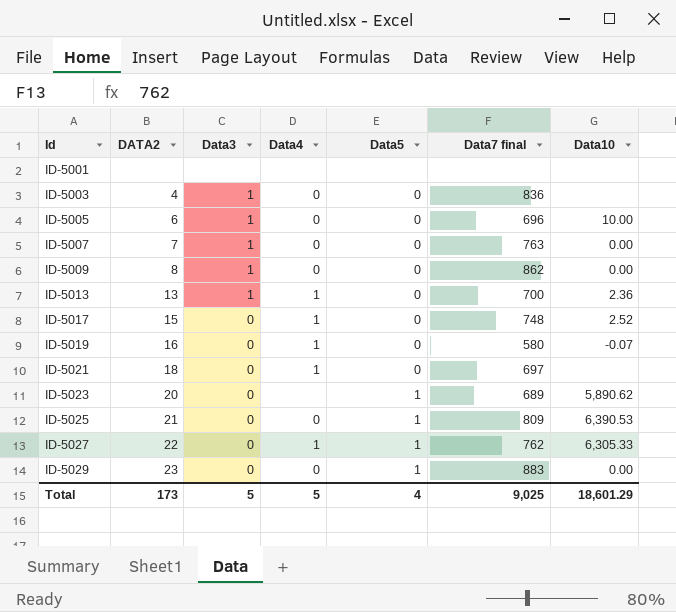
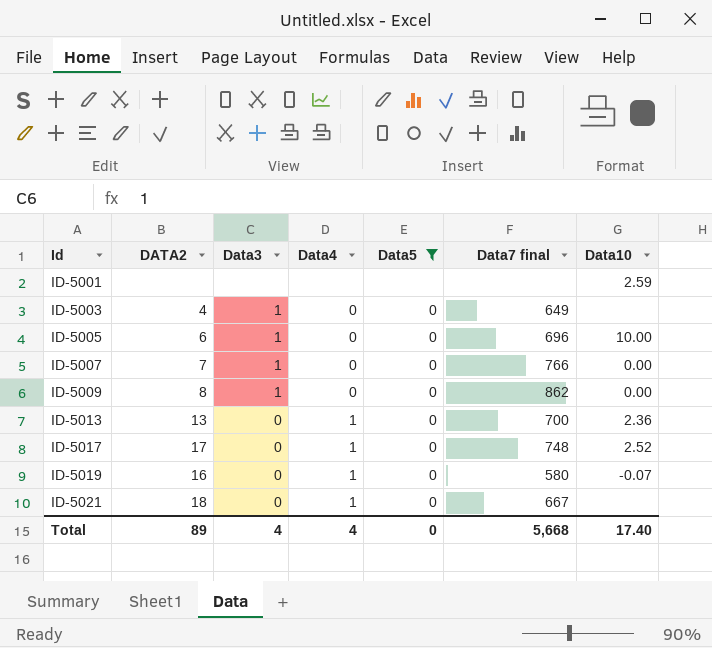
filter: none -> Data5 != 1
ID-5001 | Data10: none -> 2.59
ID-5003 | Data7 final: 836 -> 649
ID-5007 | Data7 final: 763 -> 766
ID-5013 | Data3: 1 -> 0
ID-5017 | DATA2: 15 -> 17
ID-5021 | Data7 final: 697 -> 667
Total | DATA2: 173 -> 89
Total | Data3: 5 -> 4
Total | Data4: 5 -> 4
Total | Data5: 4 -> 0
Total | Data7 final: 9,025 -> 5,668
Total | Data10: 18,601.29 -> 17.40

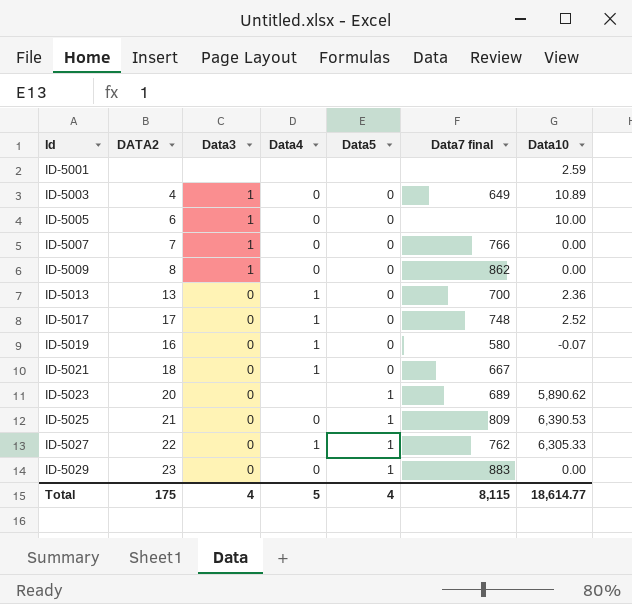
filter: Data5 != 1 -> none
ID-5003 | Data10: none -> 10.89
ID-5005 | Data7 final: 696 -> none
Total | DATA2: 89 -> 175
Total | Data4: 4 -> 5
Total | Data5: 0 -> 4
Total | Data7 final: 5,668 -> 8,115
Total | Data10: 17.40 -> 18,614.77

